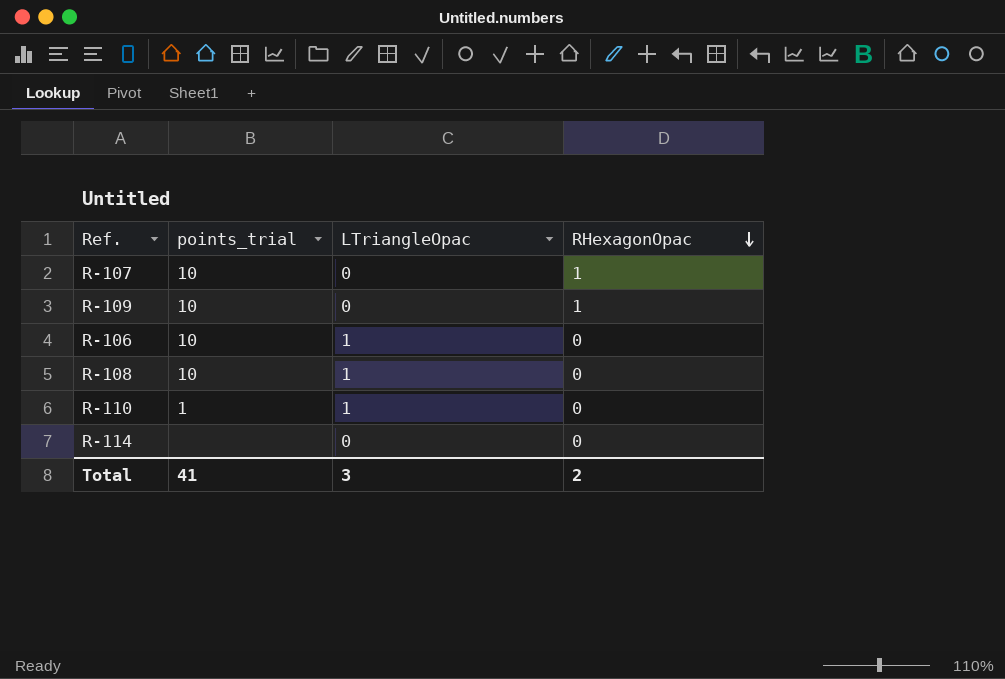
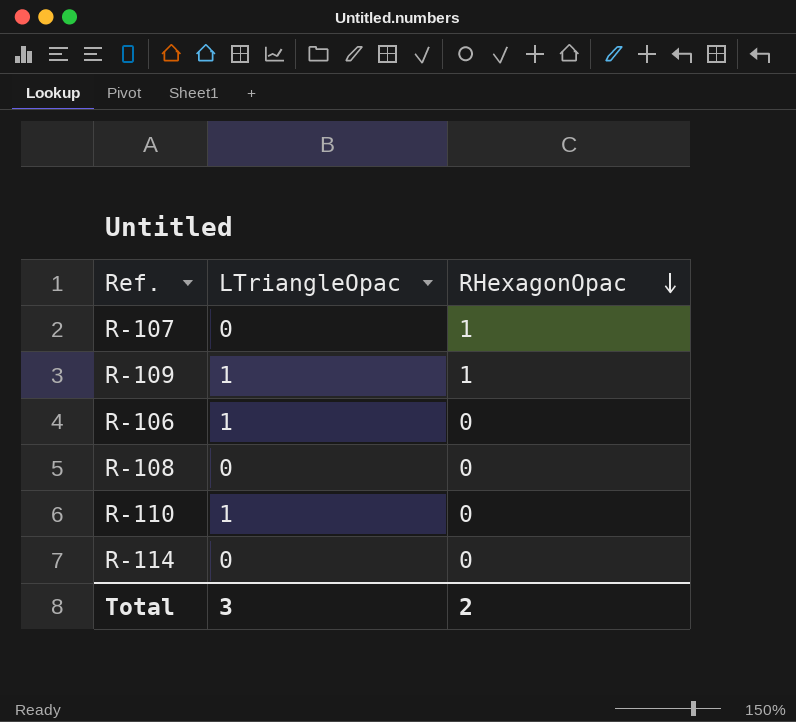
column points_trial | position: 2 -> none
R-109 | LTriangleOpac: 0 -> 1
R-108 | LTriangleOpac: 1 -> 0

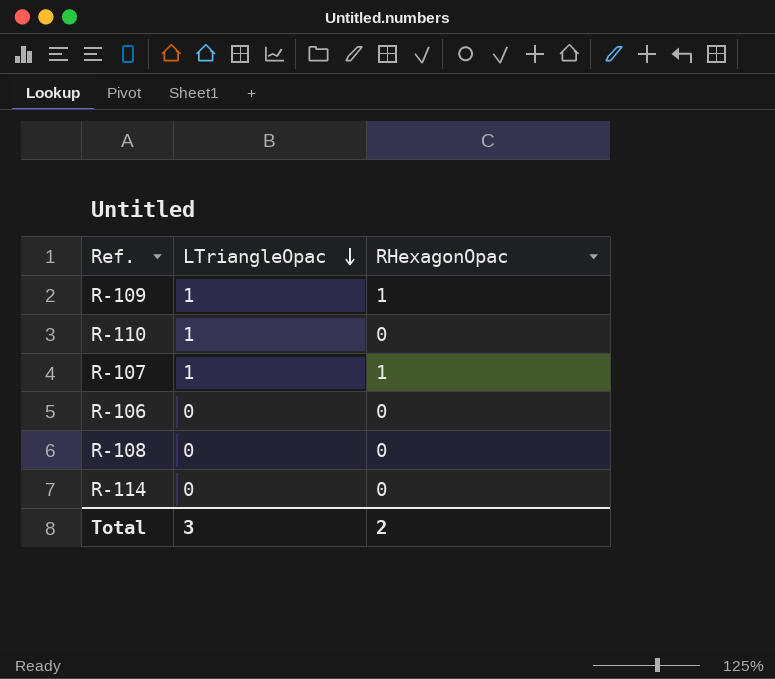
row order: RHexagonOpac descending -> LTriangleOpac descending
R-107 | LTriangleOpac: 0 -> 1
R-106 | LTriangleOpac: 1 -> 0

